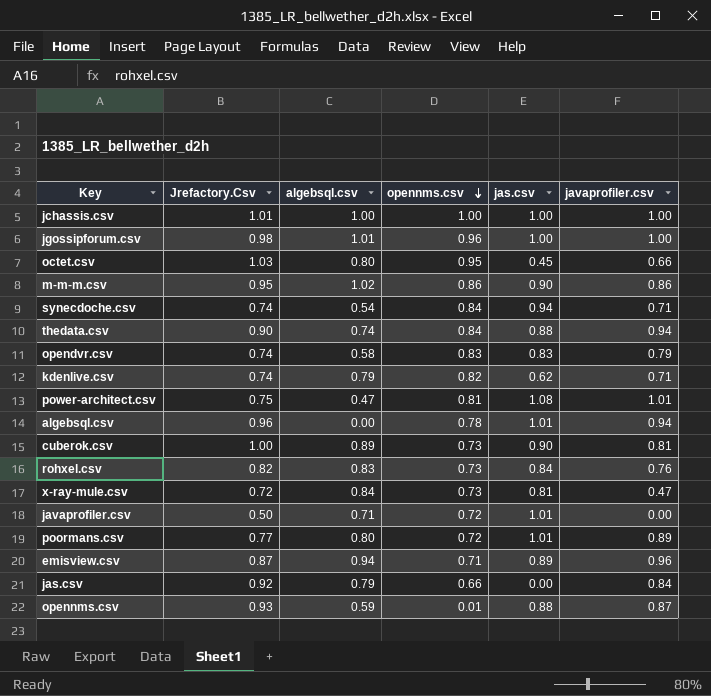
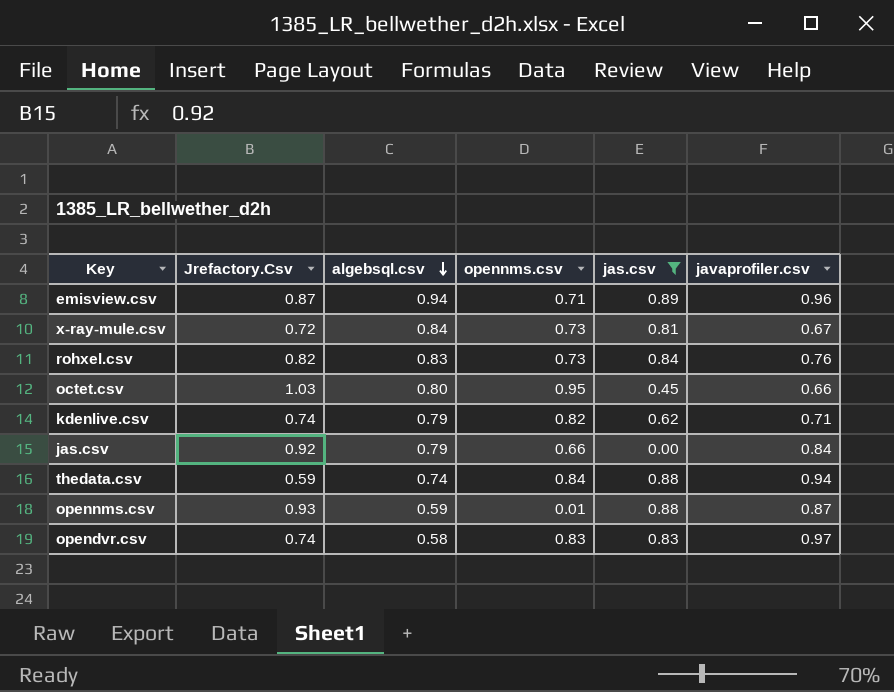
filter: none -> jas.csv <= 0.89
row order: opennms.csv descending -> algebsql.csv descending
x-ray-mule.csv | javaprofiler.csv: 0.47 -> 0.67
thedata.csv | Jrefactory.Csv: 0.90 -> 0.59
opendvr.csv | javaprofiler.csv: 0.79 -> 0.97

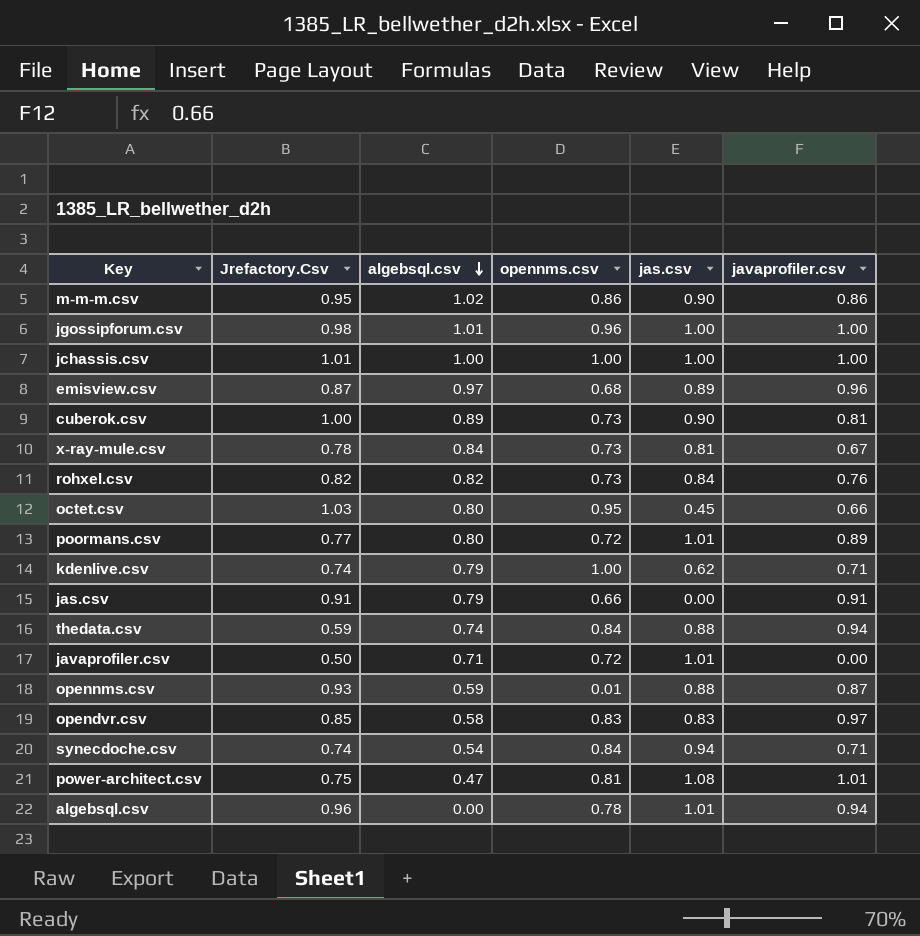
filter: jas.csv <= 0.89 -> none
emisview.csv | algebsql.csv: 0.94 -> 0.97
emisview.csv | opennms.csv: 0.71 -> 0.68
x-ray-mule.csv | Jrefactory.Csv: 0.72 -> 0.78
rohxel.csv | algebsql.csv: 0.83 -> 0.82
kdenlive.csv | opennms.csv: 0.82 -> 1.00
jas.csv | Jrefactory.Csv: 0.92 -> 0.91
jas.csv | javaprofiler.csv: 0.84 -> 0.91
opendvr.csv | Jrefactory.Csv: 0.74 -> 0.85

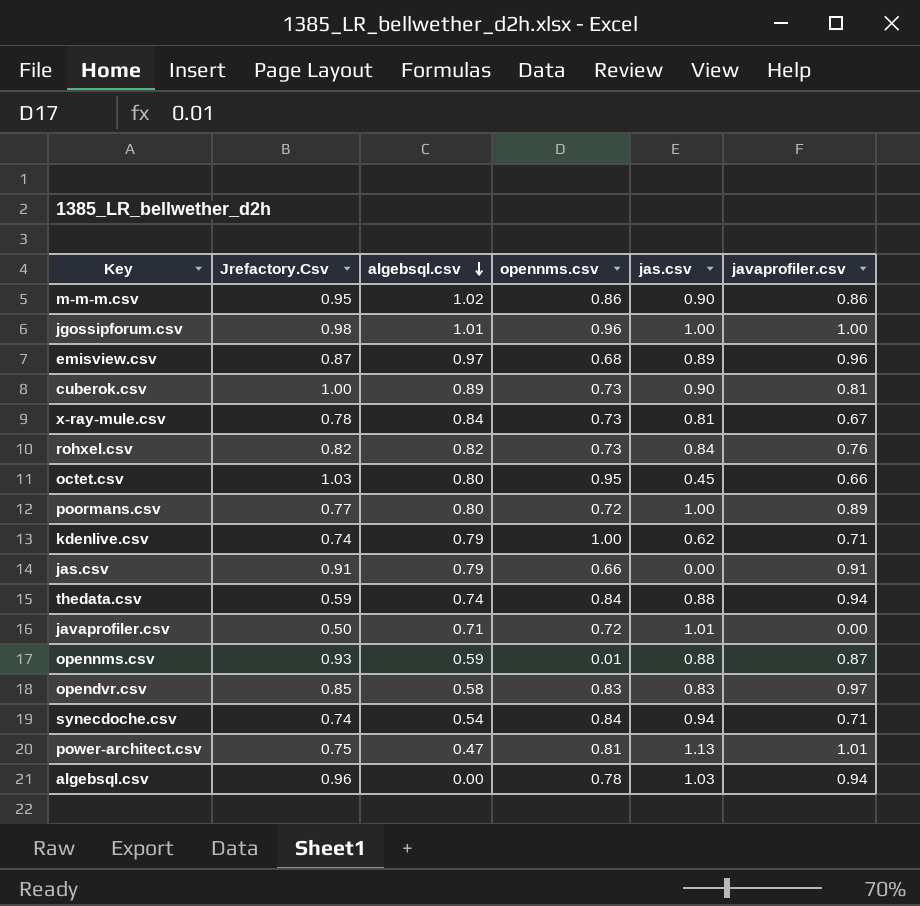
row jchassis.csv: 1.01 | 1.00 | 1.00 | 1.00 | 1.00 -> none
poormans.csv | jas.csv: 1.01 -> 1.00
power-architect.csv | jas.csv: 1.08 -> 1.13
algebsql.csv | jas.csv: 1.01 -> 1.03

